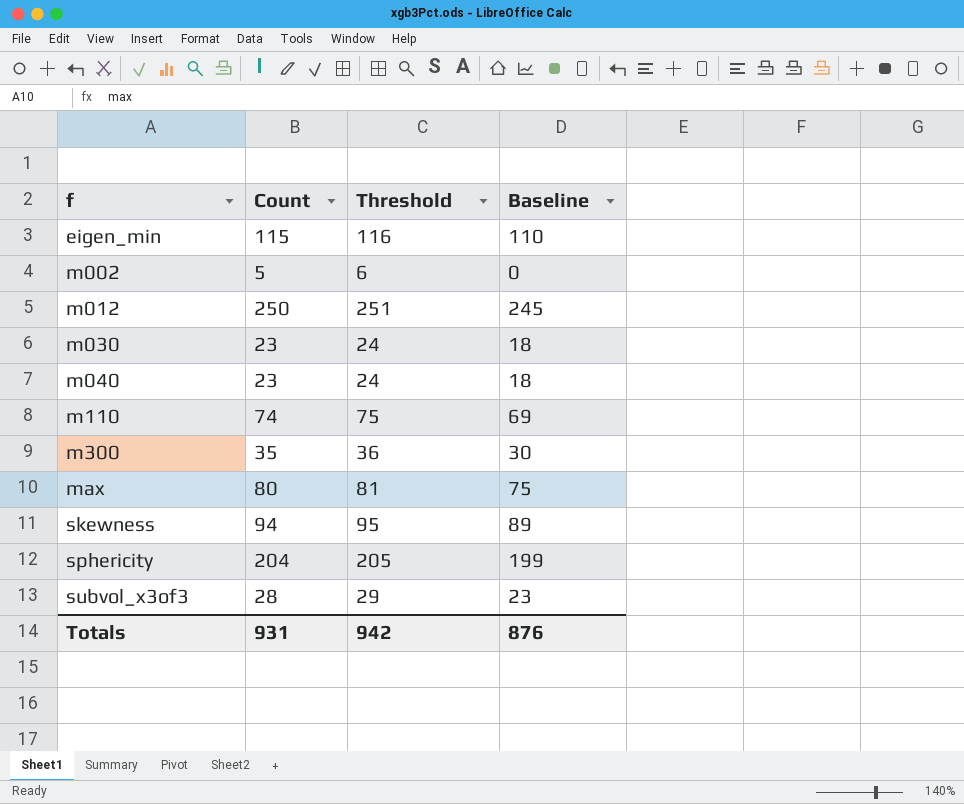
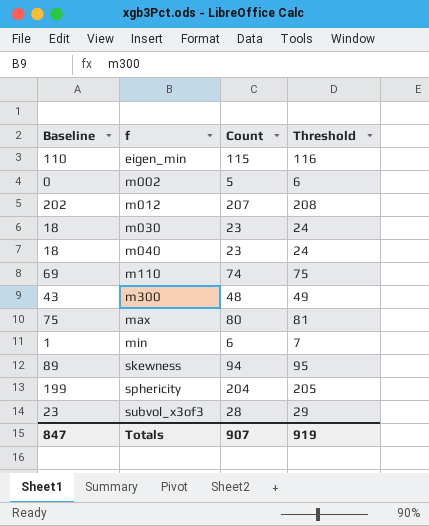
column Baseline | position: 4 -> 1
m012 | Baseline: 245 -> 202
m012 | Count: 250 -> 207
m012 | Threshold: 251 -> 208
m300 | Baseline: 30 -> 43
m300 | Count: 35 -> 48
m300 | Threshold: 36 -> 49
row min: none -> 1 | 6 | 7
Totals | Baseline: 876 -> 847
Totals | Count: 931 -> 907
Totals | Threshold: 942 -> 919

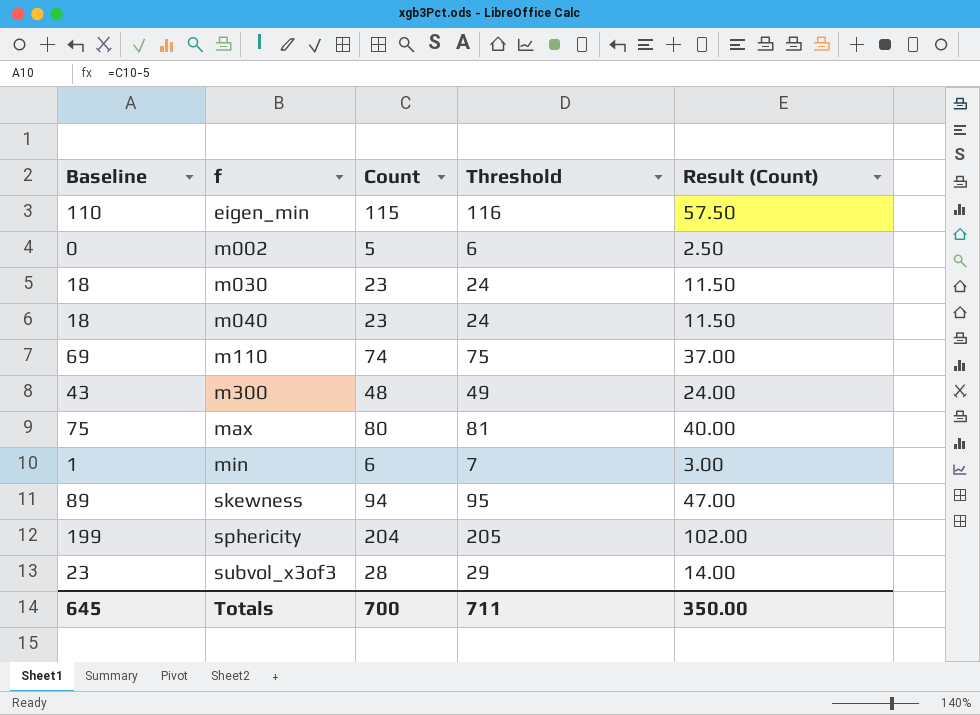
column Result (Count) | formula: none -> [Count] * 0.5
row m012: 202 | 207 | 208 -> none
Totals | Baseline: 847 -> 645
Totals | Count: 907 -> 700
Totals | Threshold: 919 -> 711

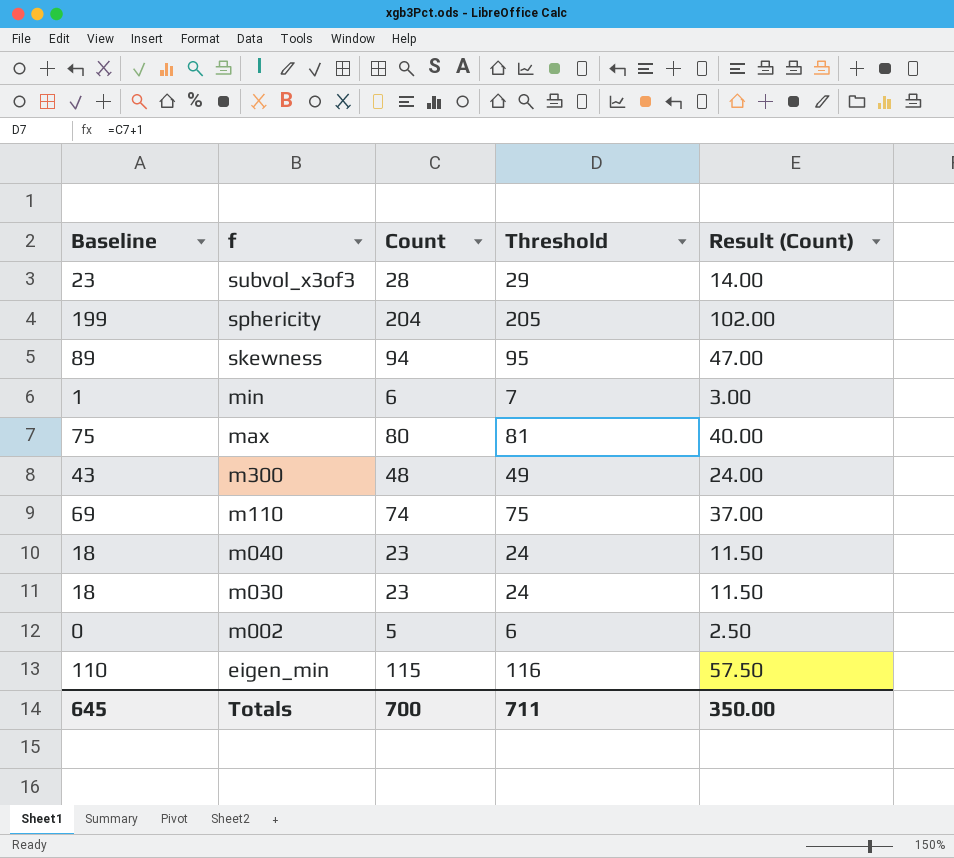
row order: f ascending -> f descending

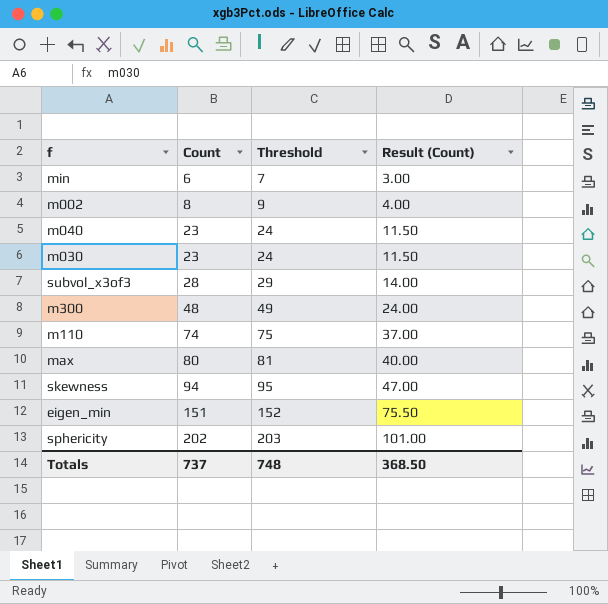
row order: f descending -> Count ascending
column Baseline | formula: [Count] - 5 -> none
m002 | Count: 5 -> 8
m002 | Threshold: 6 -> 9
m002 | Result (Count): 2.50 -> 4.00
eigen_min | Count: 115 -> 151
eigen_min | Threshold: 116 -> 152
eigen_min | Result (Count): 57.50 -> 75.50
sphericity | Count: 204 -> 202
sphericity | Threshold: 205 -> 203
sphericity | Result (Count): 102.00 -> 101.00
Totals | Count: 700 -> 737
Totals | Threshold: 711 -> 748
Totals | Result (Count): 350.00 -> 368.50

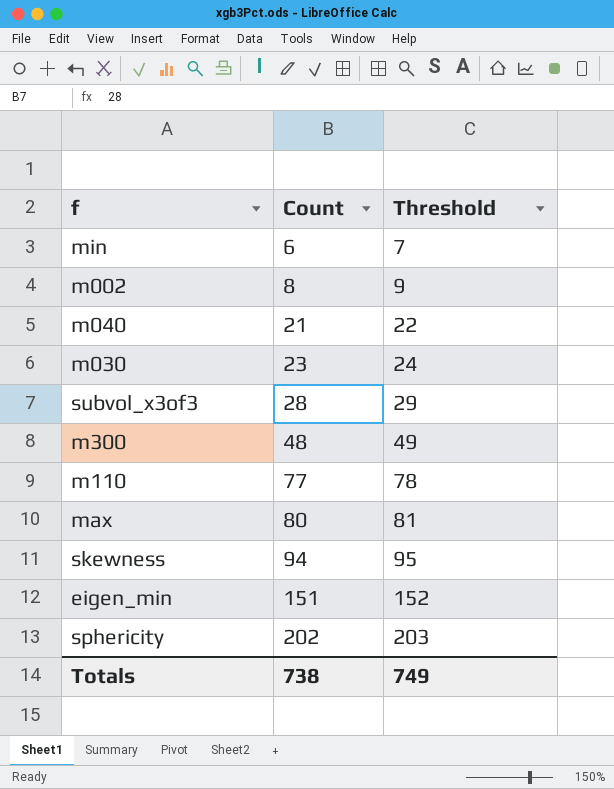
column Result (Count) | formula: [Count] * 0.5 -> none
m040 | Count: 23 -> 21
m040 | Threshold: 24 -> 22
m110 | Count: 74 -> 77
m110 | Threshold: 75 -> 78
Totals | Count: 737 -> 738
Totals | Threshold: 748 -> 749

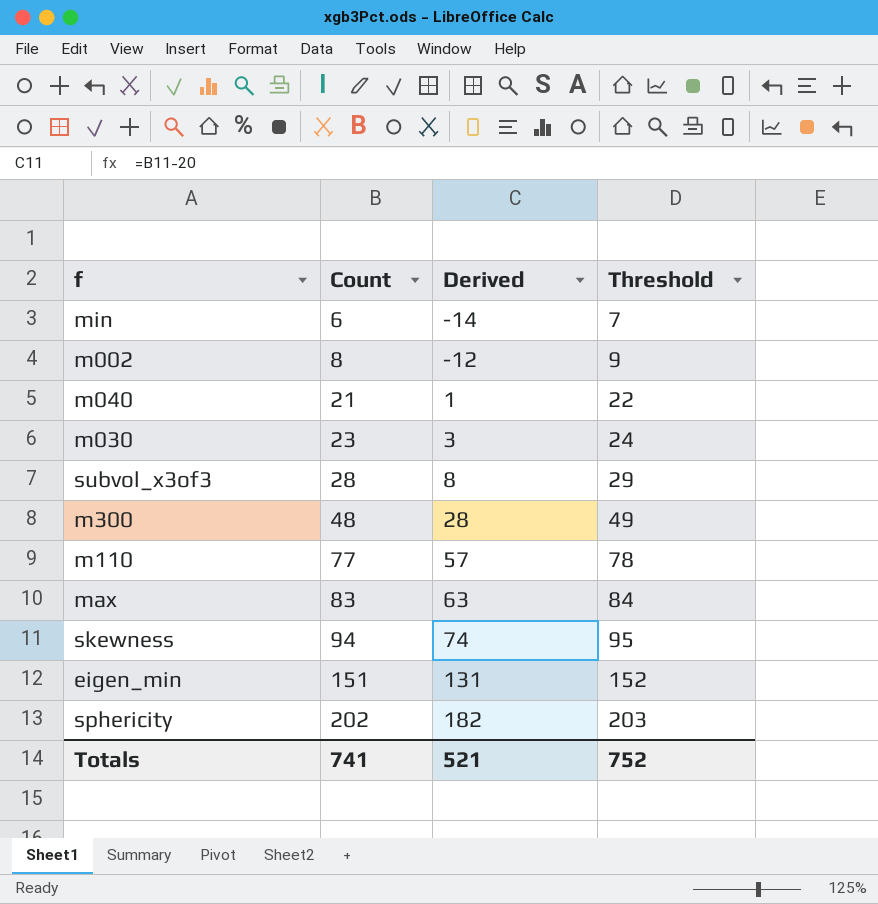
column Derived | formula: none -> [Count] - 20
max | Count: 80 -> 83
max | Threshold: 81 -> 84
Totals | Count: 738 -> 741
Totals | Threshold: 749 -> 752

